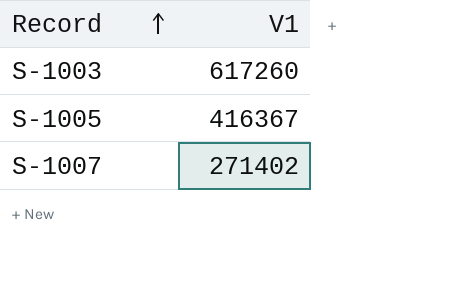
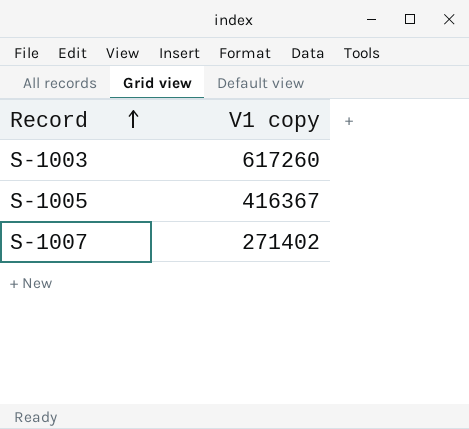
column name: V1 -> V1 copy

